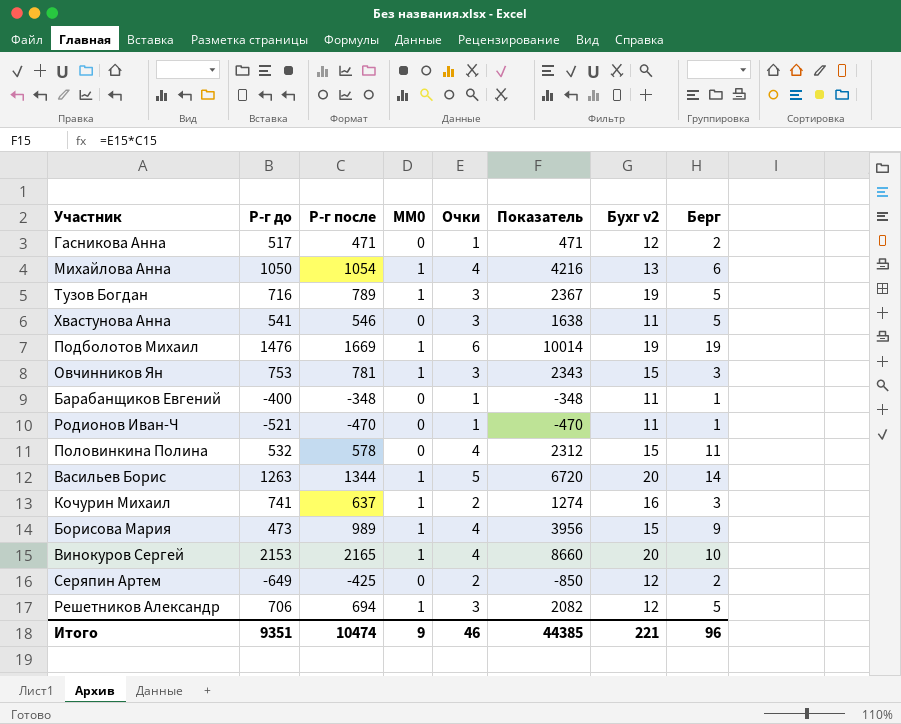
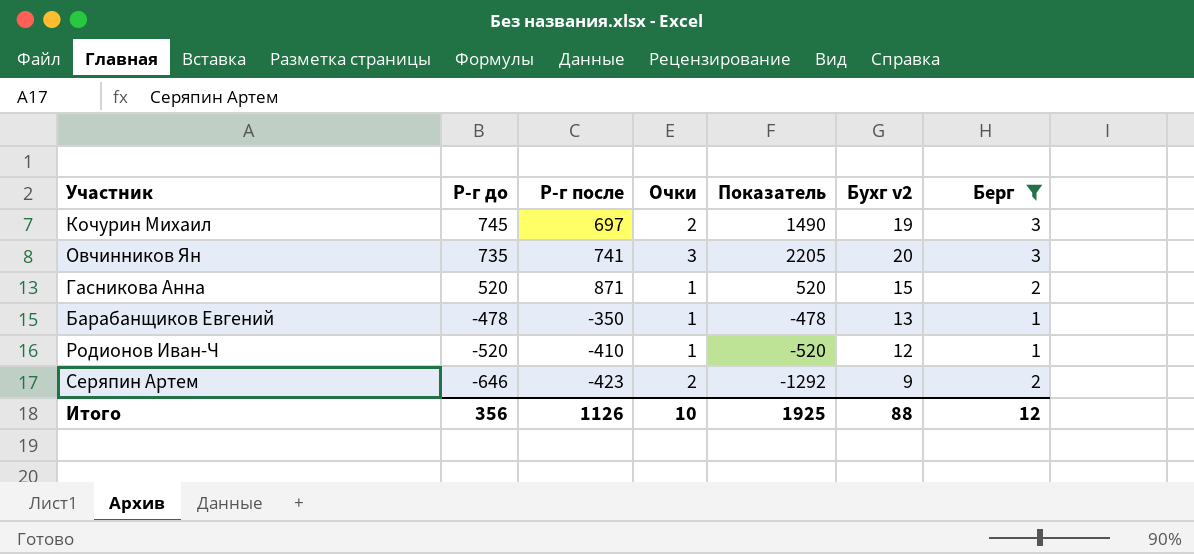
filter: none -> Берг <= 3
row order: none -> Р-г до descending
column MM0 | position: 4 -> none
column Показатель | formula: [Р-г после] * [Очки] -> [Р-г до] * [Очки]
Кочурин Михаил | Р-г до: 741 -> 745
Кочурин Михаил | Р-г после: 637 -> 697
Кочурин Михаил | Бухг v2: 16 -> 19
Овчинников Ян | Р-г до: 753 -> 735
Овчинников Ян | Р-г после: 781 -> 741
Овчинников Ян | Бухг v2: 15 -> 20
Гасникова Анна | Р-г до: 517 -> 520
Гасникова Анна | Р-г после: 471 -> 871
Гасникова Анна | Бухг v2: 12 -> 15
Барабанщиков Евгений | Р-г до: -400 -> -478
Барабанщиков Евгений | Р-г после: -348 -> -350
Барабанщиков Евгений | Бухг v2: 11 -> 13
Родионов Иван-Ч | Р-г до: -521 -> -520
Родионов Иван-Ч | Р-г после: -470 -> -410
Родионов Иван-Ч | Бухг v2: 11 -> 12
Серяпин Артем | Р-г до: -649 -> -646
Серяпин Артем | Р-г после: -425 -> -423
Серяпин Артем | Бухг v2: 12 -> 9
Итого | Р-г до: 9351 -> 356
Итого | Р-г после: 10474 -> 1126
Итого | Очки: 46 -> 10
Итого | Показатель: 44385 -> 1925
Итого | Бухг v2: 221 -> 88
Итого | Берг: 96 -> 12

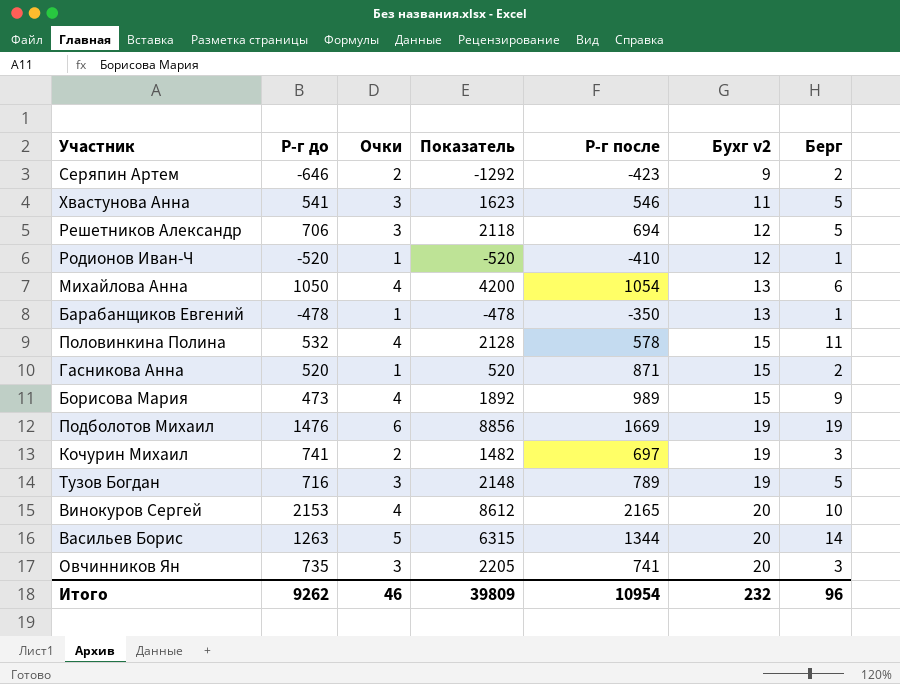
filter: Берг <= 3 -> none
row order: Р-г до descending -> Бухг v2 ascending
column Р-г после | position: 3 -> 5
Кочурин Михаил | Р-г до: 745 -> 741
Кочурин Михаил | Показатель: 1490 -> 1482
Итого | Р-г до: 356 -> 9262
Итого | Очки: 10 -> 46
Итого | Показатель: 1925 -> 39809
Итого | Р-г после: 1126 -> 10954
Итого | Бухг v2: 88 -> 232
Итого | Берг: 12 -> 96

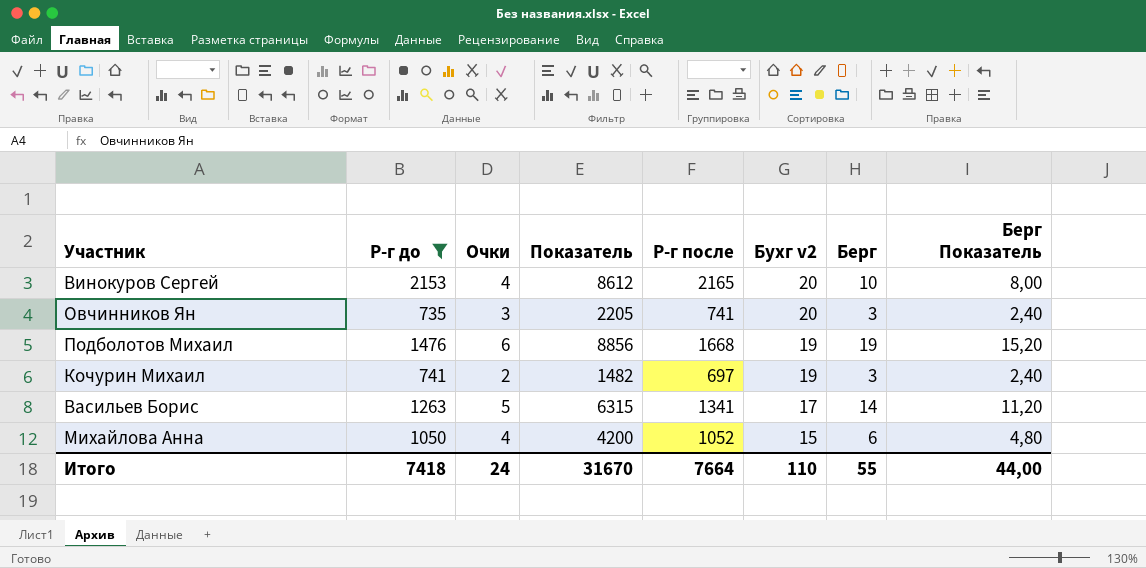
filter: none -> Р-г до >= 735
row order: Бухг v2 ascending -> Бухг v2 descending
column Берг Показатель | formula: none -> [Берг] * 0,8
Подболотов Михаил | Р-г после: 1669 -> 1668
Васильев Борис | Р-г после: 1344 -> 1341
Васильев Борис | Бухг v2: 20 -> 17
Михайлова Анна | Р-г после: 1054 -> 1052
Михайлова Анна | Бухг v2: 13 -> 15
Итого | Р-г до: 9262 -> 7418
Итого | Очки: 46 -> 24
Итого | Показатель: 39809 -> 31670
Итого | Р-г после: 10954 -> 7664
Итого | Бухг v2: 232 -> 110
Итого | Берг: 96 -> 55

